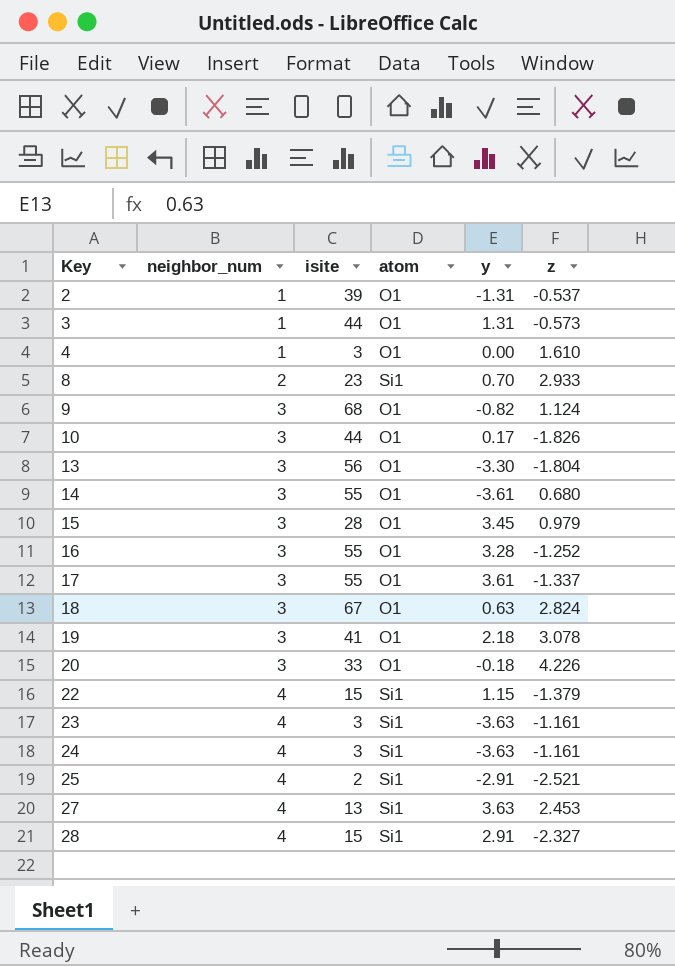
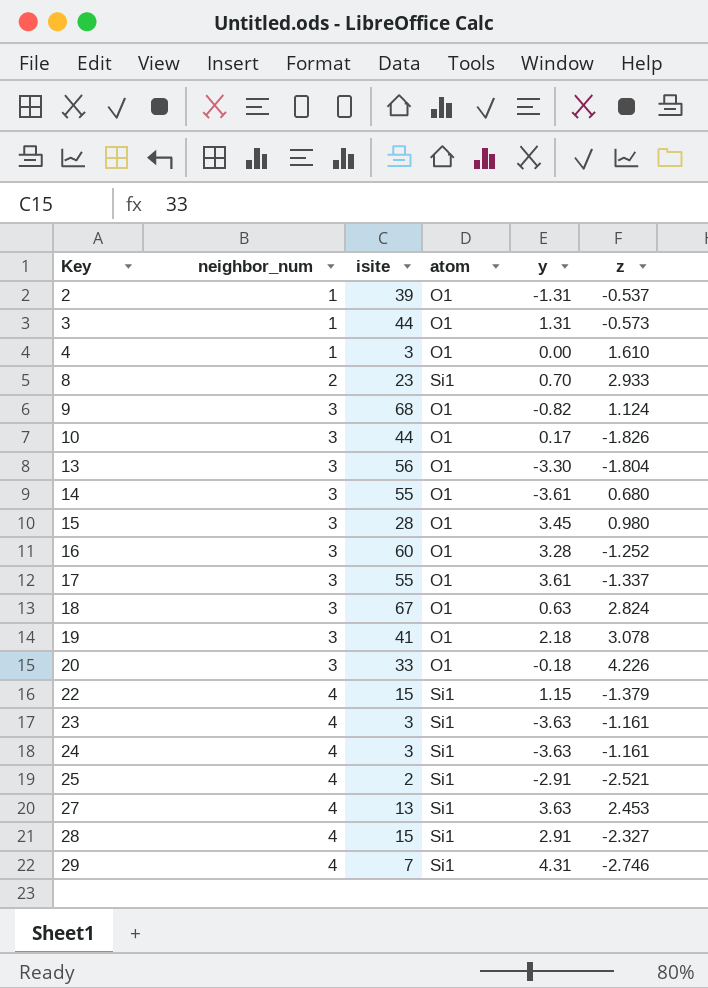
15 | z: 0.979 -> 0.980
16 | isite: 55 -> 60
row 29: none -> 4 | 7 | Si1 | 4.31 | -2.746

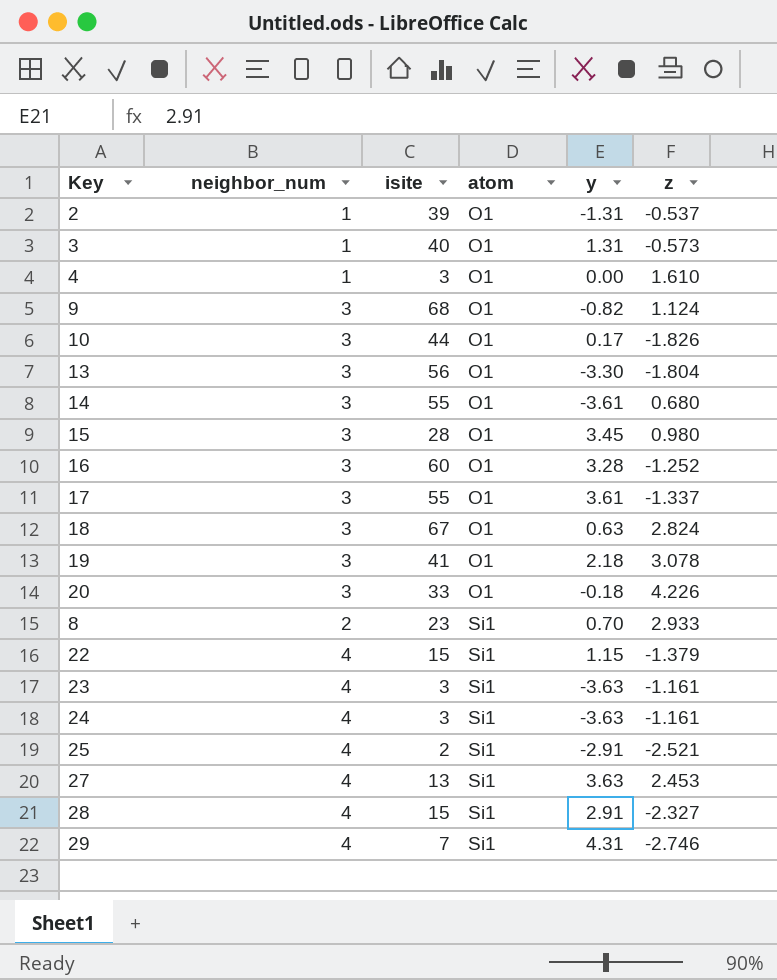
row order: Key ascending -> atom ascending
3 | isite: 44 -> 40

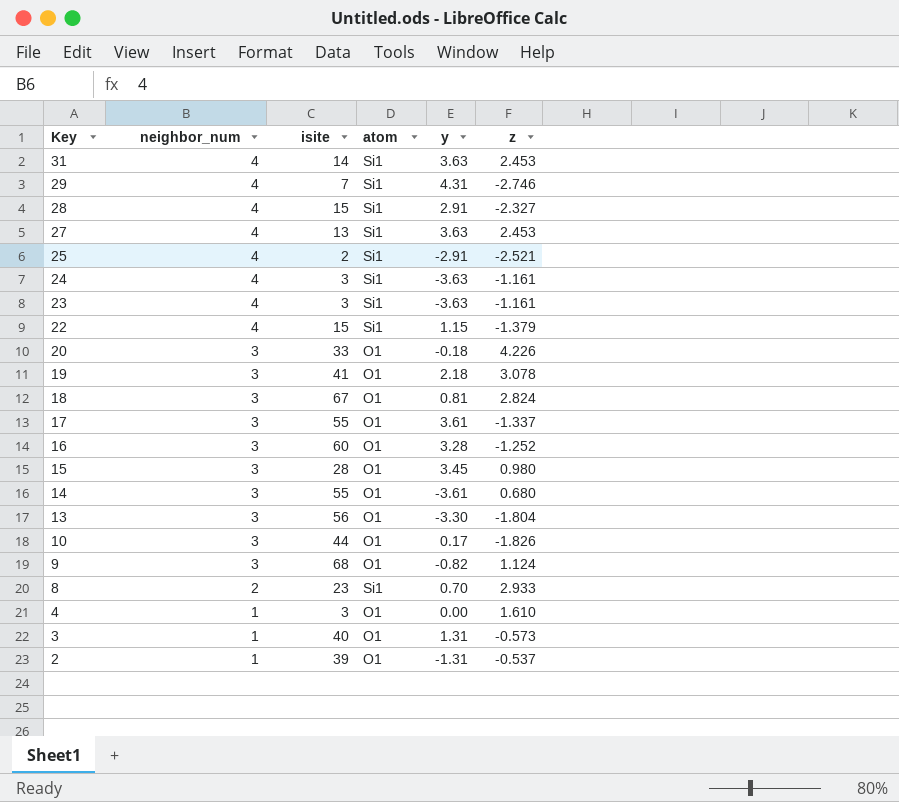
row order: atom ascending -> Key descending
row 31: none -> 4 | 14 | Si1 | 3.63 | 2.453
18 | y: 0.63 -> 0.81

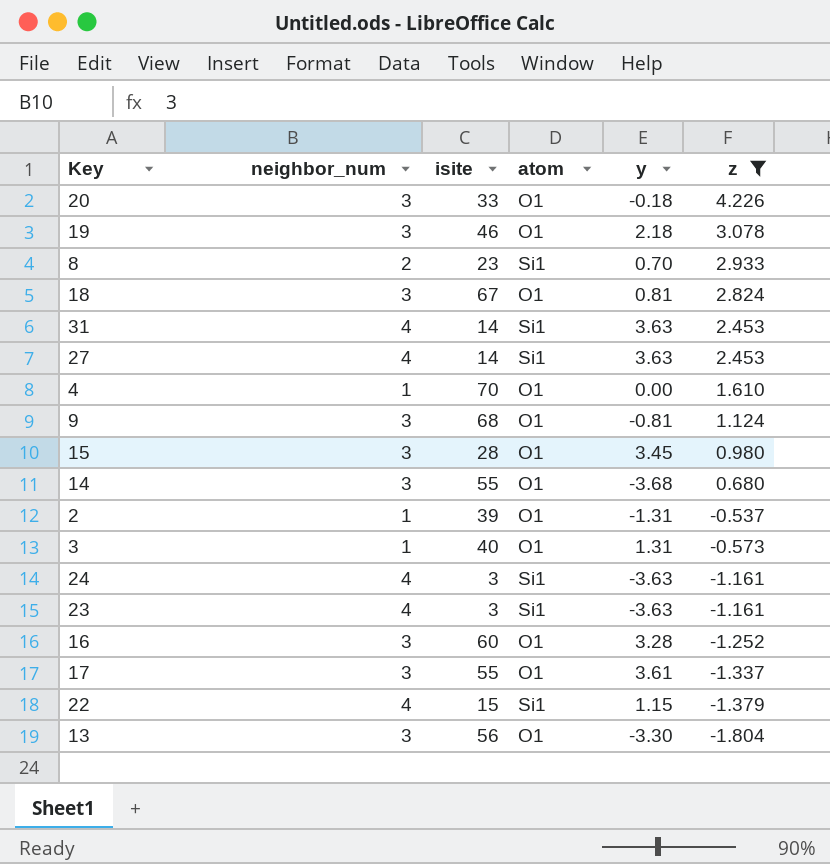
filter: none -> z >= -1.804
row order: Key descending -> z descending
19 | isite: 41 -> 46
27 | isite: 13 -> 14
4 | isite: 3 -> 70
9 | y: -0.82 -> -0.81
14 | y: -3.61 -> -3.68

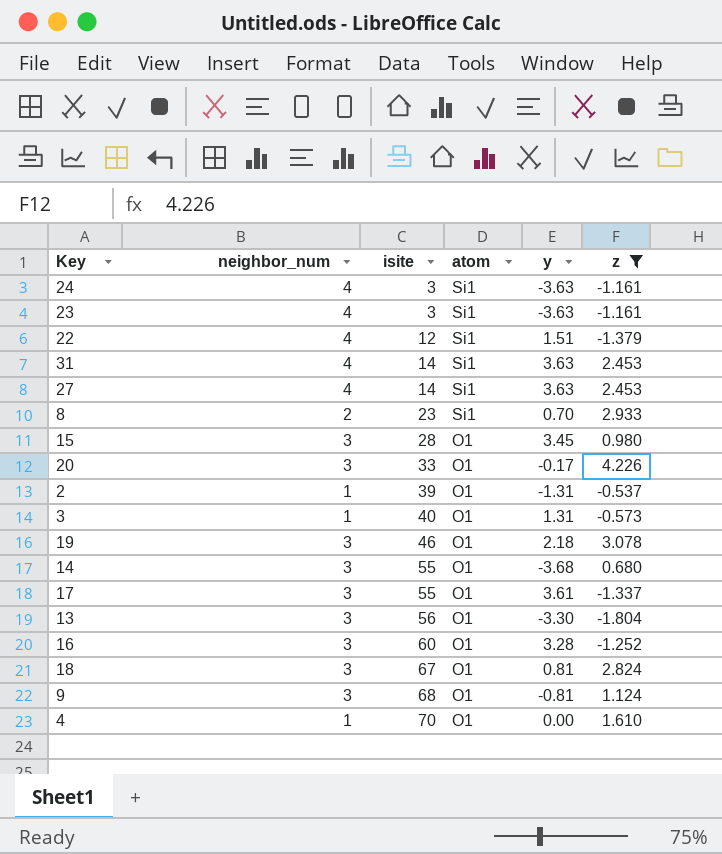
row order: z descending -> isite ascending
22 | isite: 15 -> 12
22 | y: 1.15 -> 1.51
20 | y: -0.18 -> -0.17

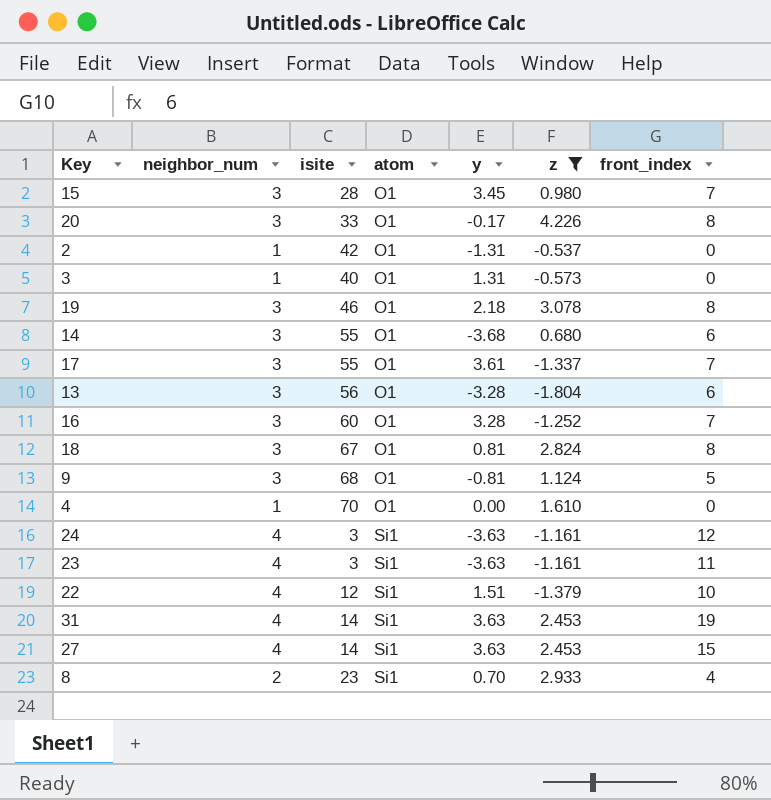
row order: isite ascending -> atom ascending
column front_index | position: none -> 7
2 | isite: 39 -> 42
13 | y: -3.30 -> -3.28

